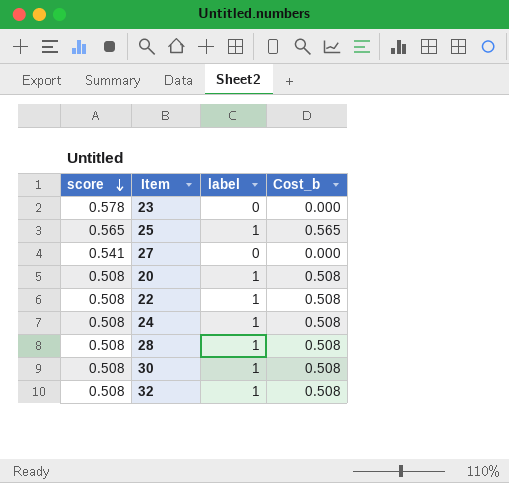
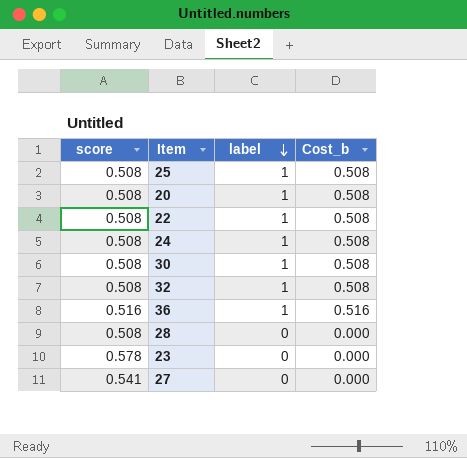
row order: score descending -> label descending
25 | score: 0.565 -> 0.508
25 | Cost_b: 0.565 -> 0.508
row 36: none -> 0.516 | 1 | 0.516
28 | label: 1 -> 0
28 | Cost_b: 0.508 -> 0.000

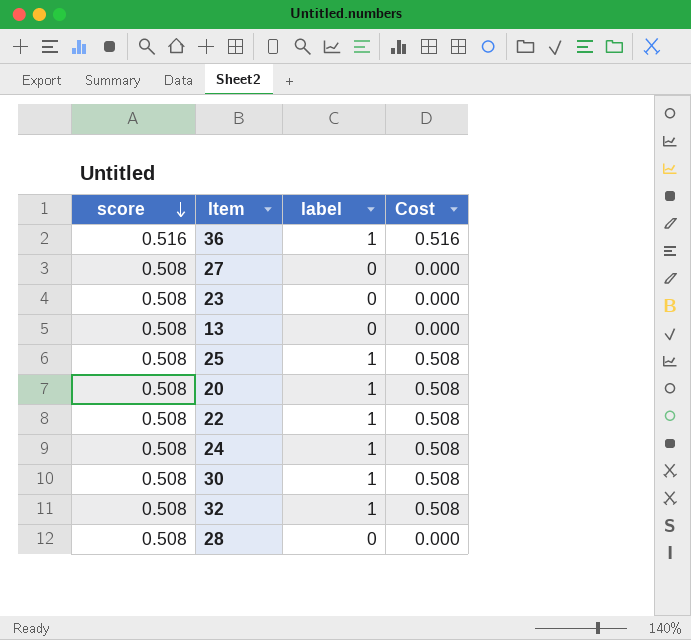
row order: label descending -> score descending
column name: Cost_b -> Cost
27 | score: 0.541 -> 0.508
23 | score: 0.578 -> 0.508
row 13: none -> 0.508 | 0 | 0.000

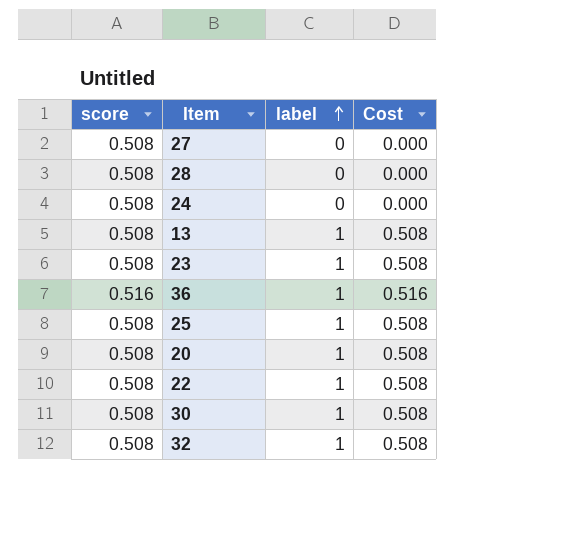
row order: score descending -> label ascending
24 | label: 1 -> 0
24 | Cost: 0.508 -> 0.000
13 | label: 0 -> 1
13 | Cost: 0.000 -> 0.508
23 | label: 0 -> 1
23 | Cost: 0.000 -> 0.508

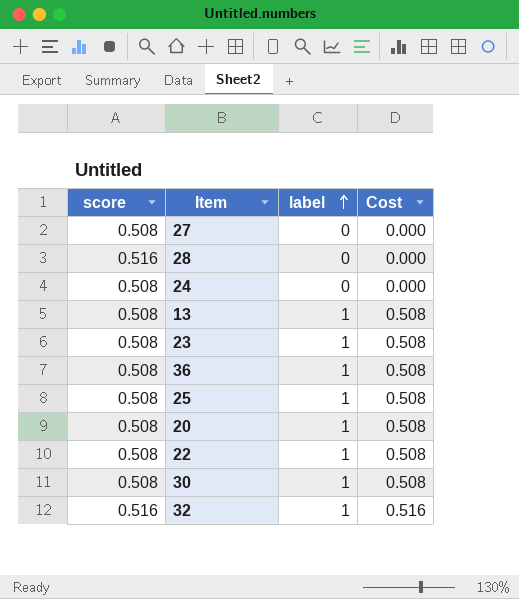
28 | score: 0.508 -> 0.516
36 | score: 0.516 -> 0.508
36 | Cost: 0.516 -> 0.508
32 | score: 0.508 -> 0.516
32 | Cost: 0.508 -> 0.516

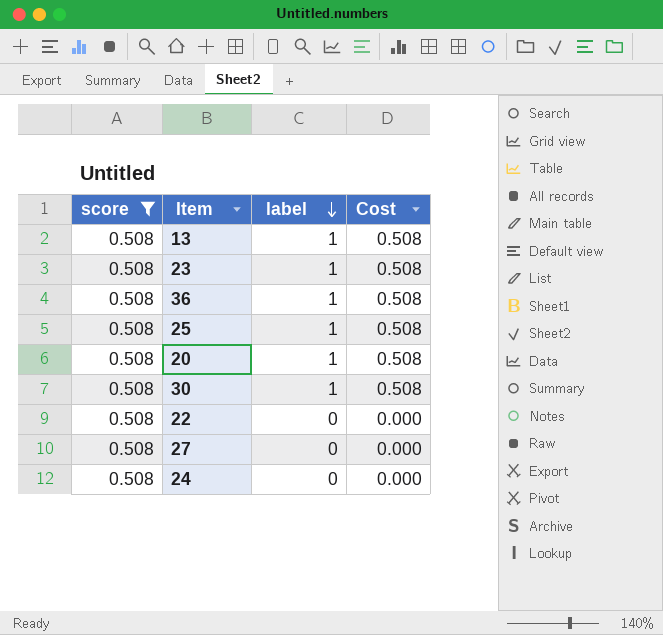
filter: none -> score = 0.508
row order: label ascending -> label descending
22 | label: 1 -> 0
22 | Cost: 0.508 -> 0.000

